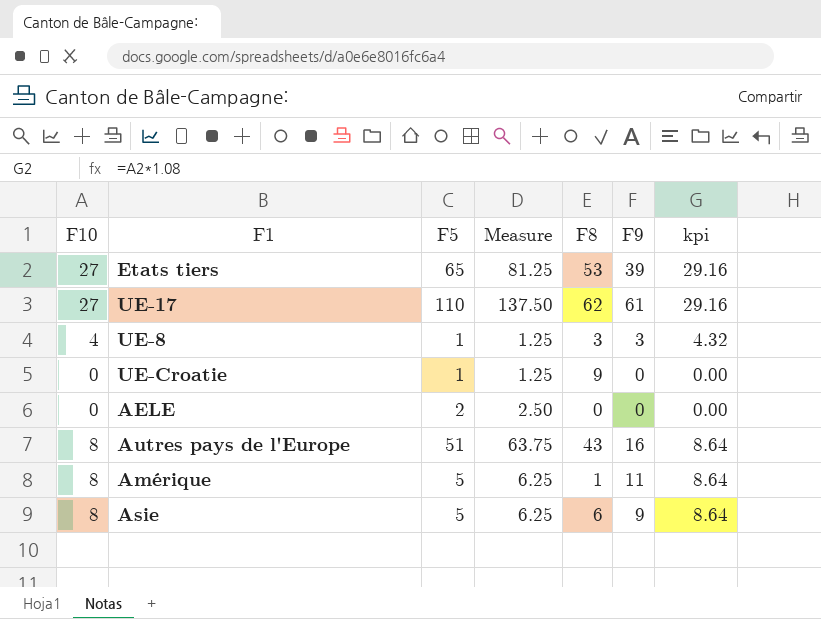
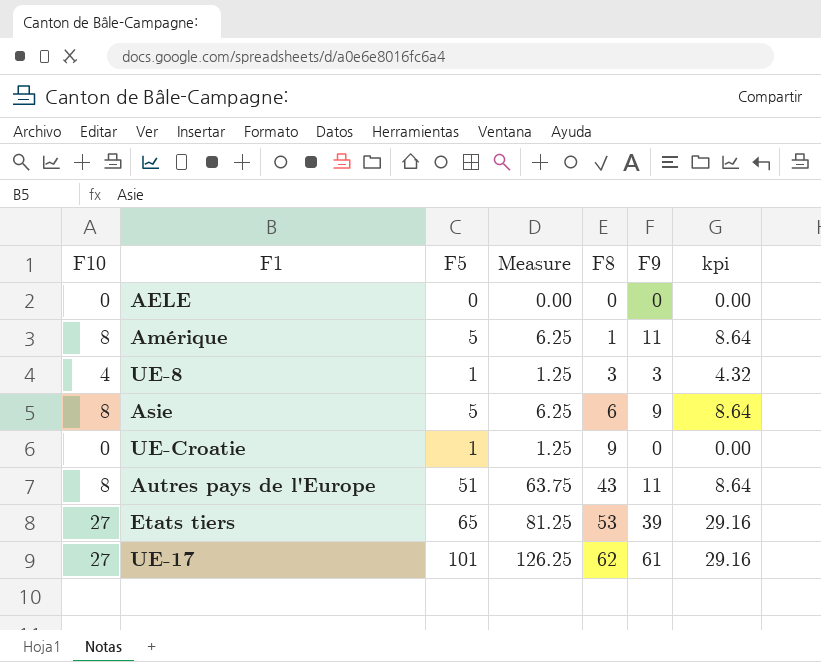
row order: none -> F8 ascending
AELE | F5: 2 -> 0
AELE | Measure: 2.50 -> 0.00
Autres pays de l'Europe | F9: 16 -> 11
UE-17 | F5: 110 -> 101
UE-17 | Measure: 137.50 -> 126.25

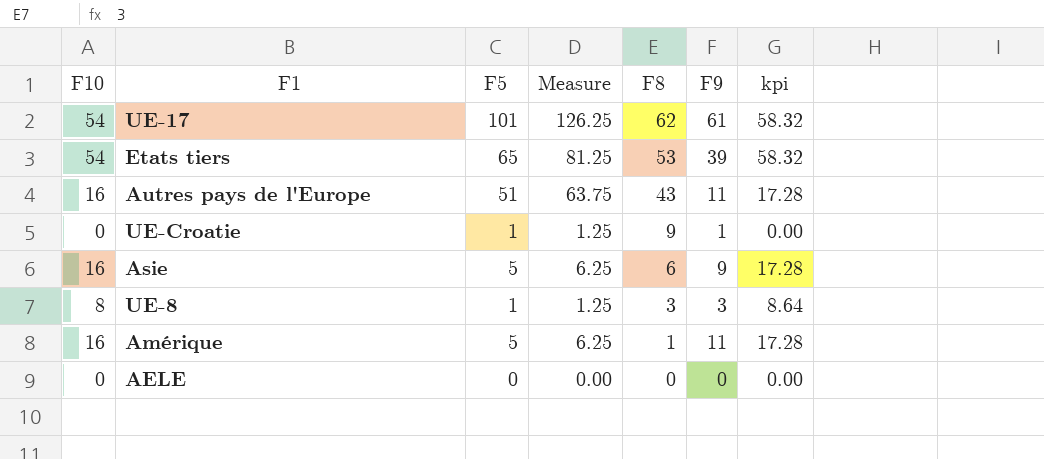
row order: F8 ascending -> F8 descending
UE-17 | F10: 27 -> 54
UE-17 | kpi: 29.16 -> 58.32
Etats tiers | F10: 27 -> 54
Etats tiers | kpi: 29.16 -> 58.32
Autres pays de l'Europe | F10: 8 -> 16
Autres pays de l'Europe | kpi: 8.64 -> 17.28
UE-Croatie | F9: 0 -> 1
Asie | F10: 8 -> 16
Asie | kpi: 8.64 -> 17.28
UE-8 | F10: 4 -> 8
UE-8 | kpi: 4.32 -> 8.64
Amérique | F10: 8 -> 16
Amérique | kpi: 8.64 -> 17.28

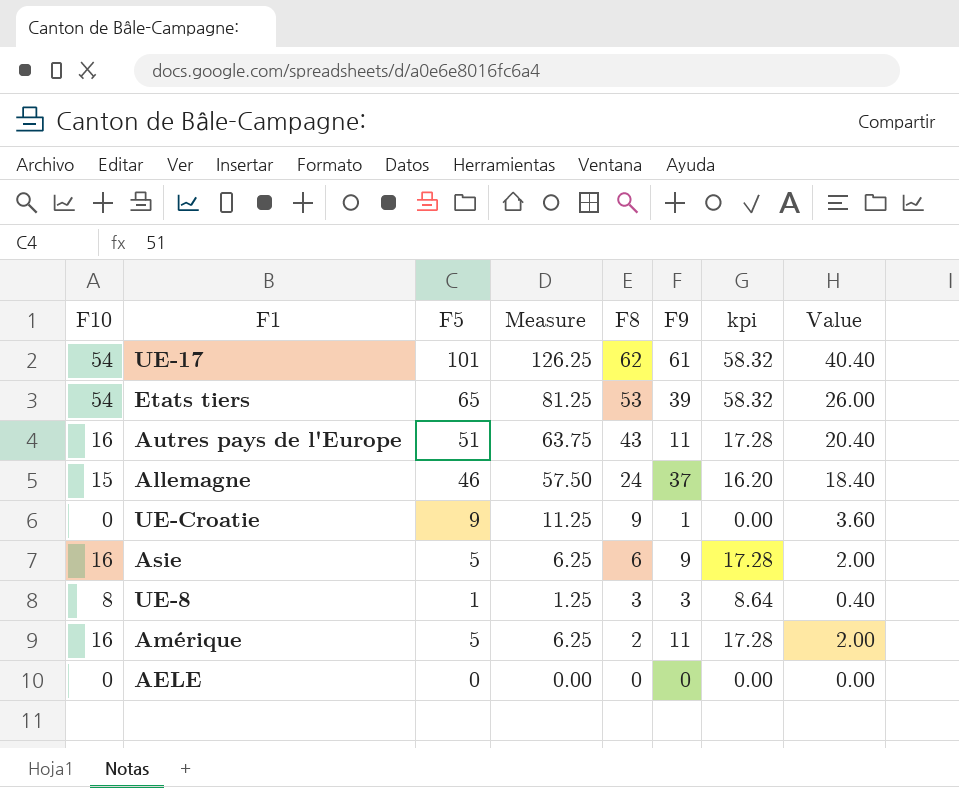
column Value | formula: none -> [F5] * 0.4
row Allemagne: none -> 15 | 46 | 57.50 | 24 | 37 | 16.20 | 18.40
UE-Croatie | F5: 1 -> 9
UE-Croatie | Measure: 1.25 -> 11.25
Amérique | F8: 1 -> 2

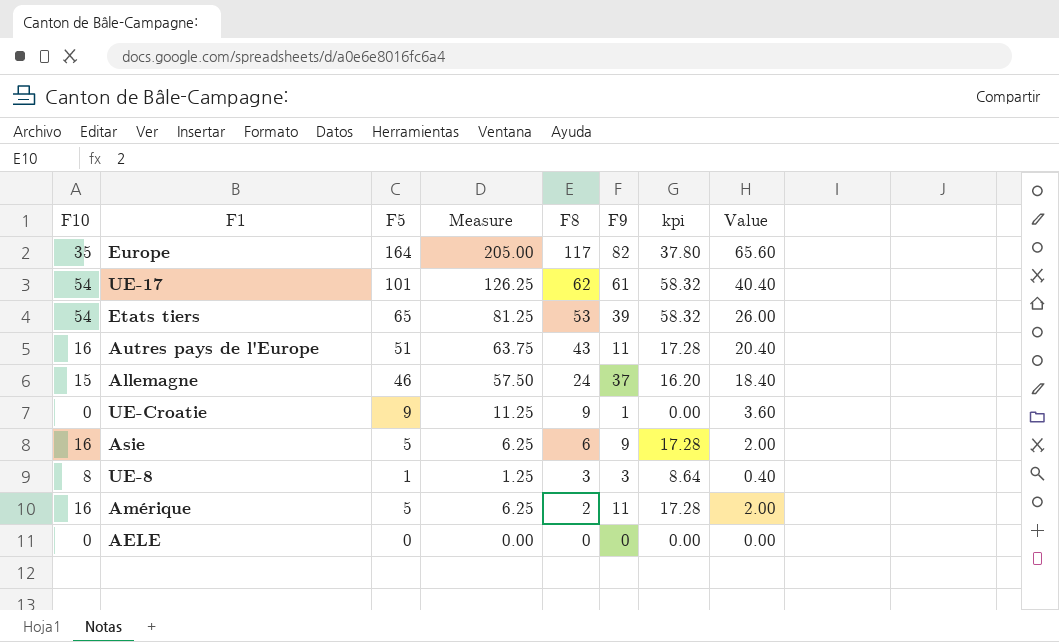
row Europe: none -> 35 | 164 | 205.00 | 117 | 82 | 37.80 | 65.60

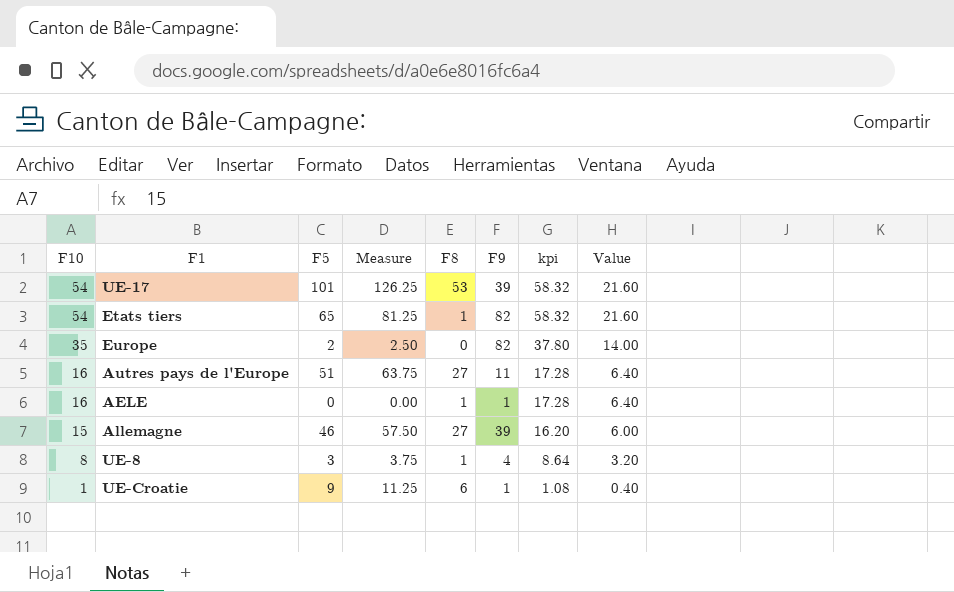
row order: F8 descending -> F10 descending
column Value | formula: [F5] * 0.4 -> [F10] * 0.4
row Asie: 16 | 5 | 6.25 | 6 | 9 | 17.28 | 2.00 -> none
row Amérique: 16 | 5 | 6.25 | 2 | 11 | 17.28 | 2.00 -> none
UE-17 | F8: 62 -> 53
UE-17 | F9: 61 -> 39
Etats tiers | F8: 53 -> 1
Etats tiers | F9: 39 -> 82
Europe | F5: 164 -> 2
Europe | Measure: 205.00 -> 2.50
Europe | F8: 117 -> 0
Autres pays de l'Europe | F8: 43 -> 27
AELE | F10: 0 -> 16
AELE | F8: 0 -> 1
AELE | F9: 0 -> 1
AELE | kpi: 0.00 -> 17.28
Allemagne | F8: 24 -> 27
Allemagne | F9: 37 -> 39
UE-8 | F5: 1 -> 3
UE-8 | Measure: 1.25 -> 3.75
UE-8 | F8: 3 -> 1
UE-8 | F9: 3 -> 4
UE-Croatie | F10: 0 -> 1
UE-Croatie | F8: 9 -> 6
UE-Croatie | kpi: 0.00 -> 1.08

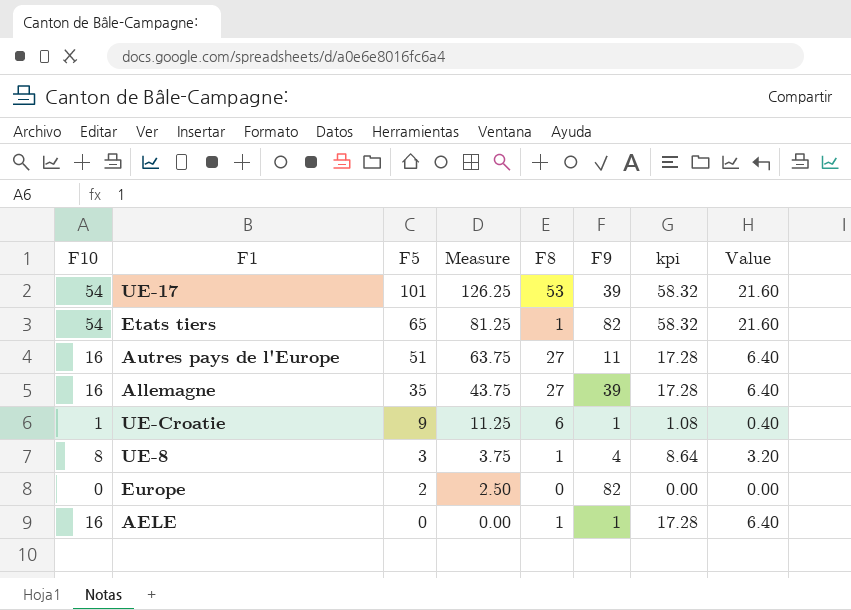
row order: F10 descending -> F5 descending
Allemagne | F10: 15 -> 16
Allemagne | F5: 46 -> 35
Allemagne | Measure: 57.50 -> 43.75
Allemagne | kpi: 16.20 -> 17.28
Allemagne | Value: 6.00 -> 6.40
Europe | F10: 35 -> 0
Europe | kpi: 37.80 -> 0.00
Europe | Value: 14.00 -> 0.00

